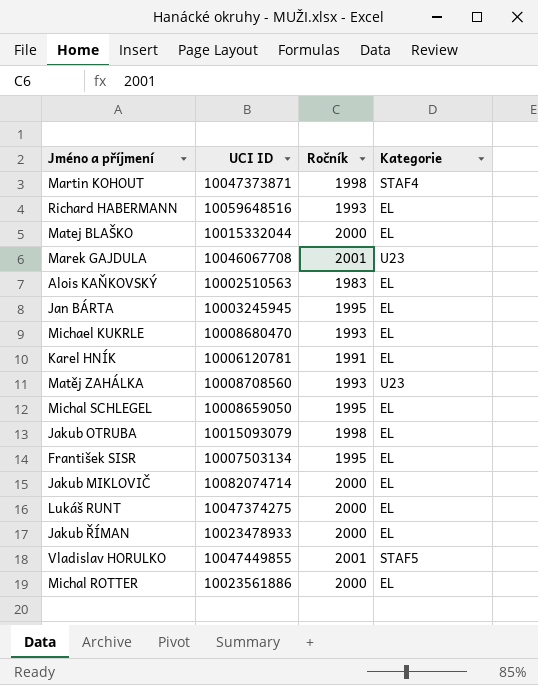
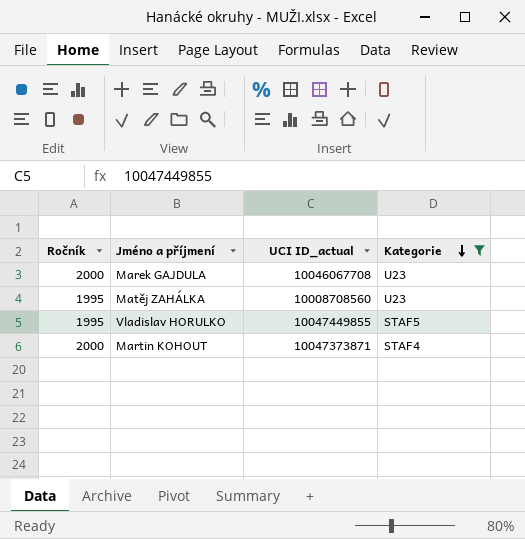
filter: none -> Kategorie != EL
row order: none -> Kategorie descending
column Ročník | position: 3 -> 1
column name: UCI ID -> UCI ID_actual
Marek GAJDULA | Ročník: 2001 -> 2000
Matěj ZAHÁLKA | Ročník: 1993 -> 1995
Vladislav HORULKO | Ročník: 2001 -> 1995
Martin KOHOUT | Ročník: 1998 -> 2000

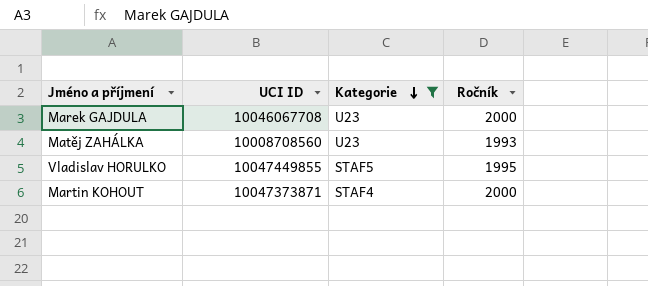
column name: UCI ID_actual -> UCI ID
column Ročník | position: 1 -> 4
Matěj ZAHÁLKA | Ročník: 1995 -> 1993

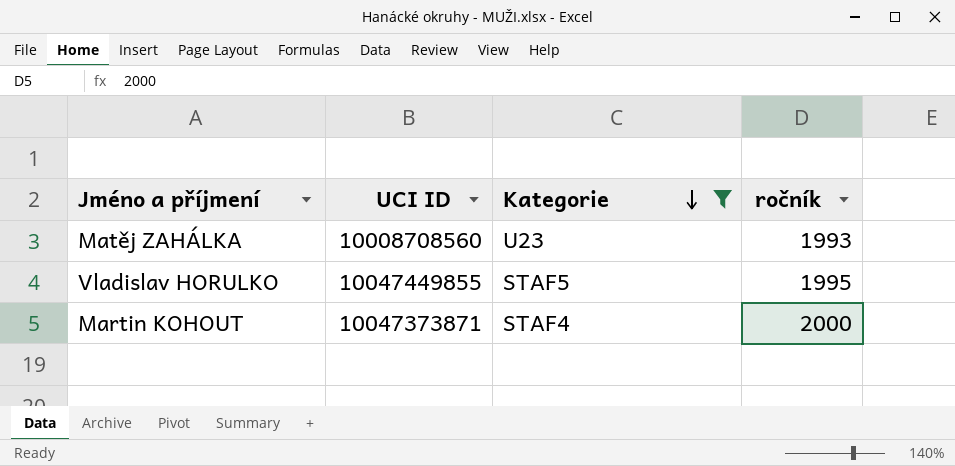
column name: Ročník -> ročník
row Marek GAJDULA: 10046067708 | U23 | 2000 -> none

